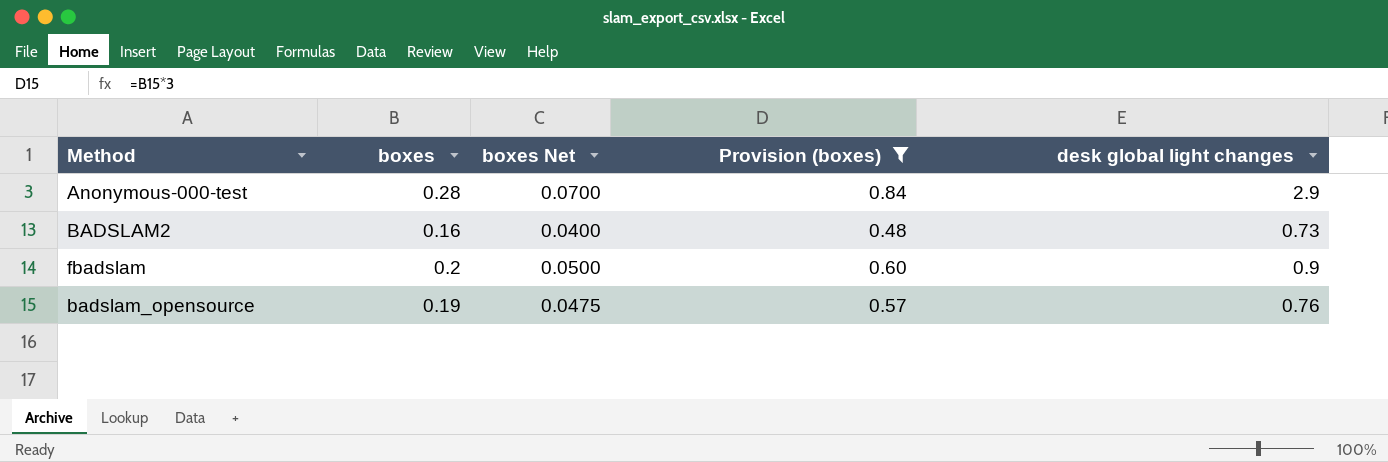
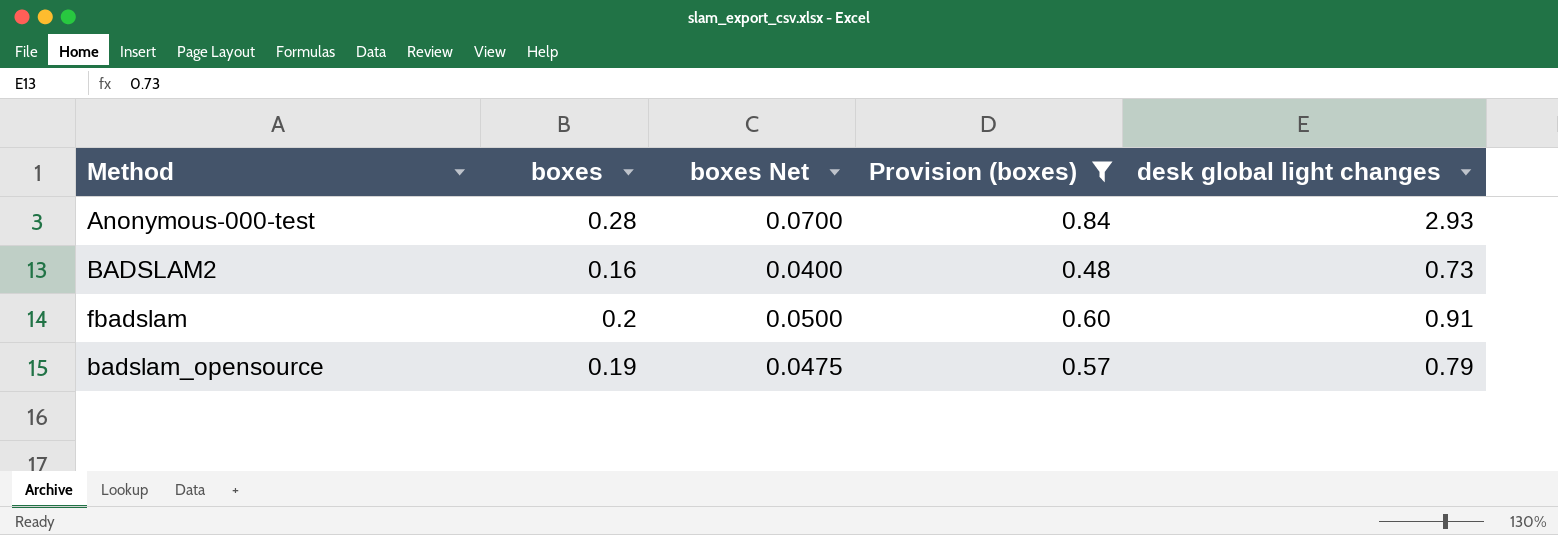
Anonymous-000-test | desk global light changes: 2.9 -> 2.93
fbadslam | desk global light changes: 0.9 -> 0.91
badslam_opensource | desk global light changes: 0.76 -> 0.79

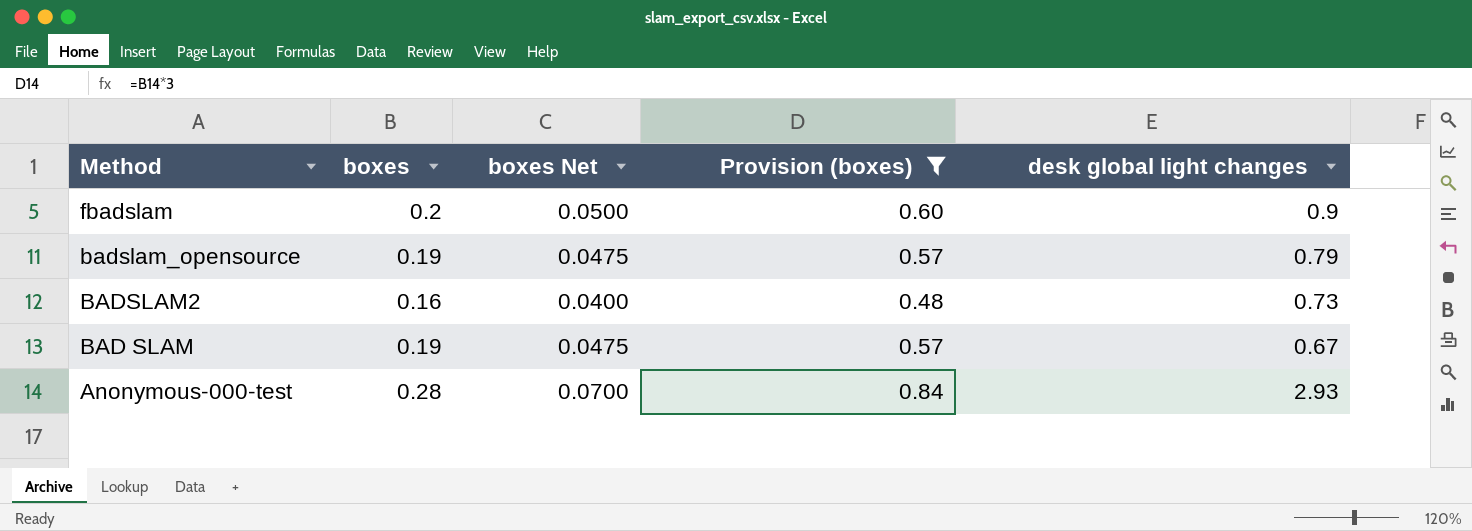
row order: none -> Method descending
fbadslam | desk global light changes: 0.91 -> 0.9
row BAD SLAM: none -> 0.19 | 0.0475 | 0.57 | 0.67

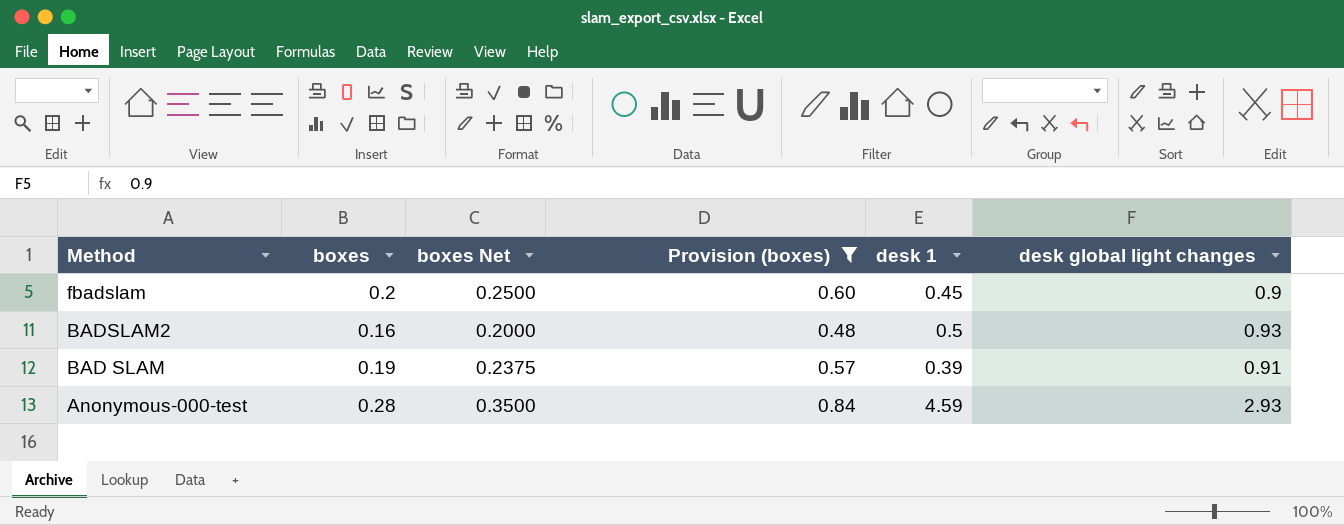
column boxes Net | formula: [boxes] * 0.25 -> [boxes] * 1.25
column desk 1 | position: none -> 5
row badslam_opensource: 0.19 | 0.0475 | 0.57 | 0.79 -> none
BADSLAM2 | desk global light changes: 0.73 -> 0.93
BAD SLAM | desk global light changes: 0.67 -> 0.91

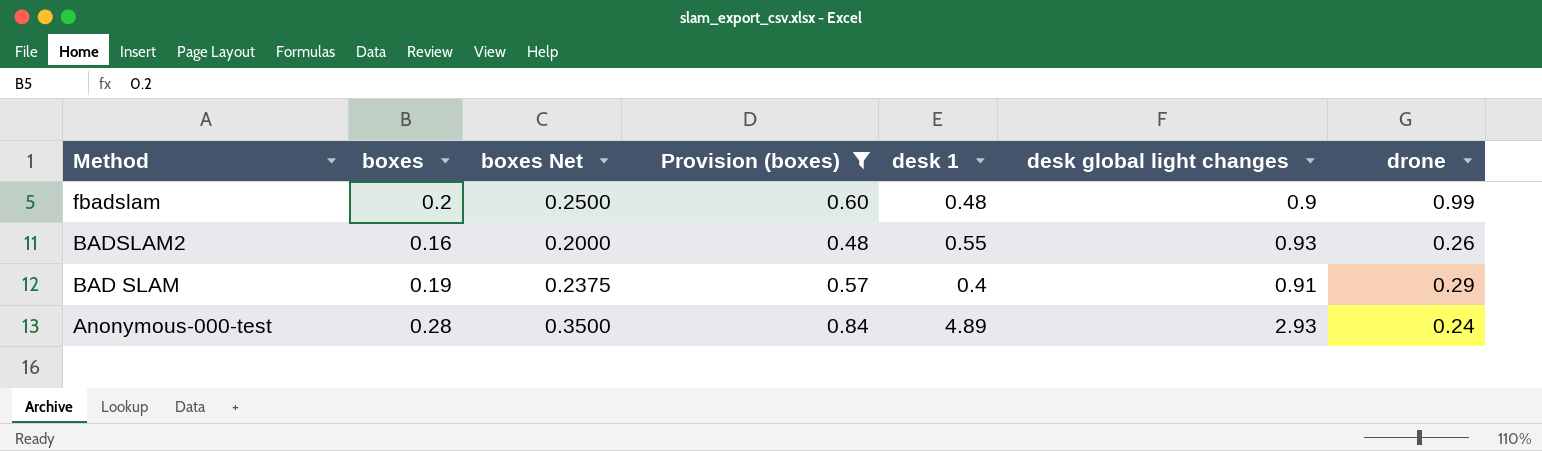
column drone | position: none -> 7
fbadslam | desk 1: 0.45 -> 0.48
BADSLAM2 | desk 1: 0.5 -> 0.55
BAD SLAM | desk 1: 0.39 -> 0.4
Anonymous-000-test | desk 1: 4.59 -> 4.89

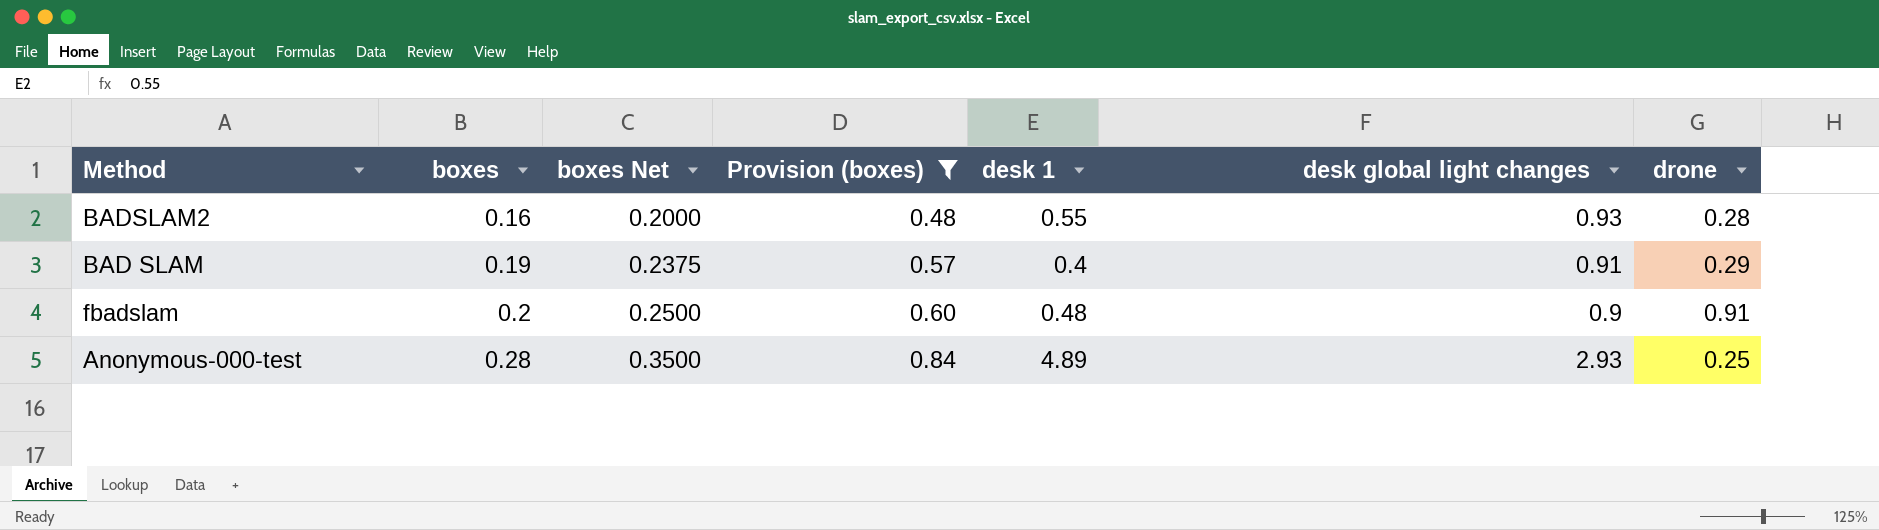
row order: Method descending -> boxes ascending
BADSLAM2 | drone: 0.26 -> 0.28
fbadslam | drone: 0.99 -> 0.91
Anonymous-000-test | drone: 0.24 -> 0.25

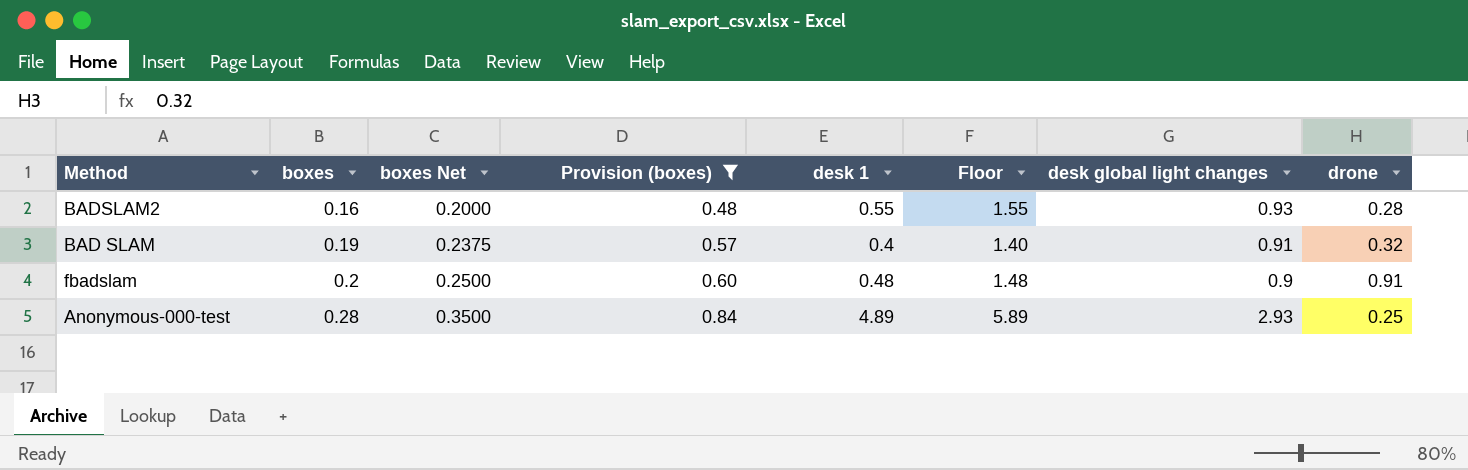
column Floor | formula: none -> [desk 1] + 1
BAD SLAM | drone: 0.29 -> 0.32

